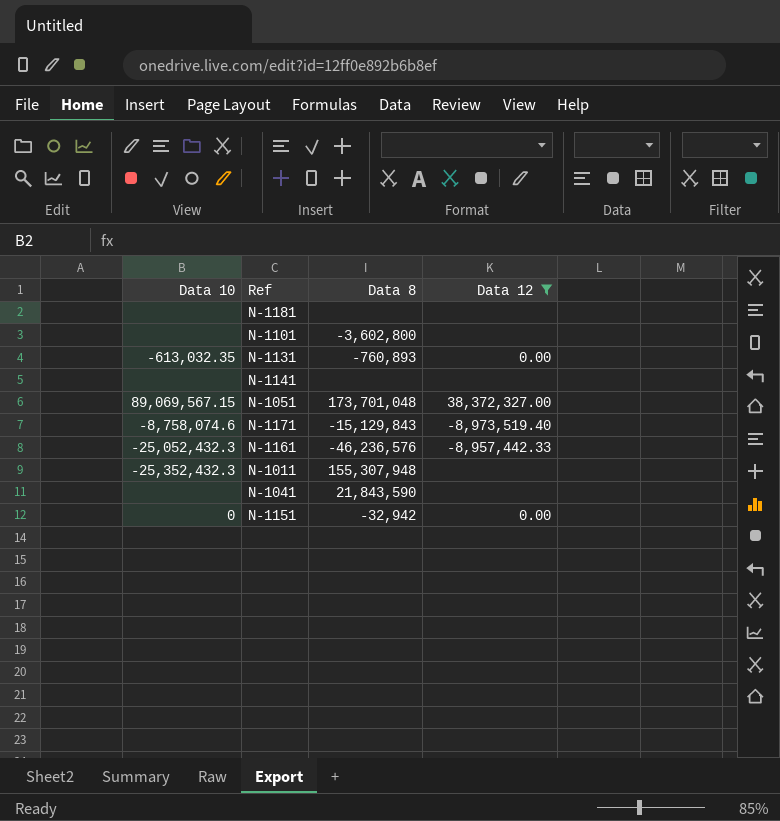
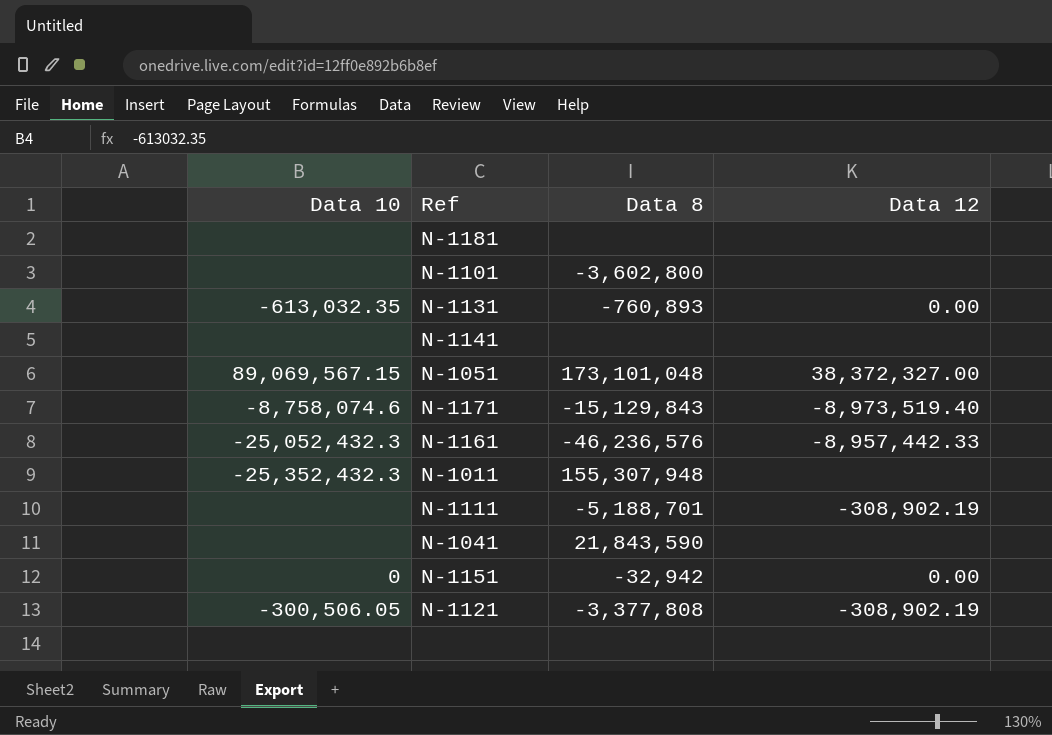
filter: Data 12 != -308,902.19 -> none
N-1051 | Data 8: 173,701,048 -> 173,101,048

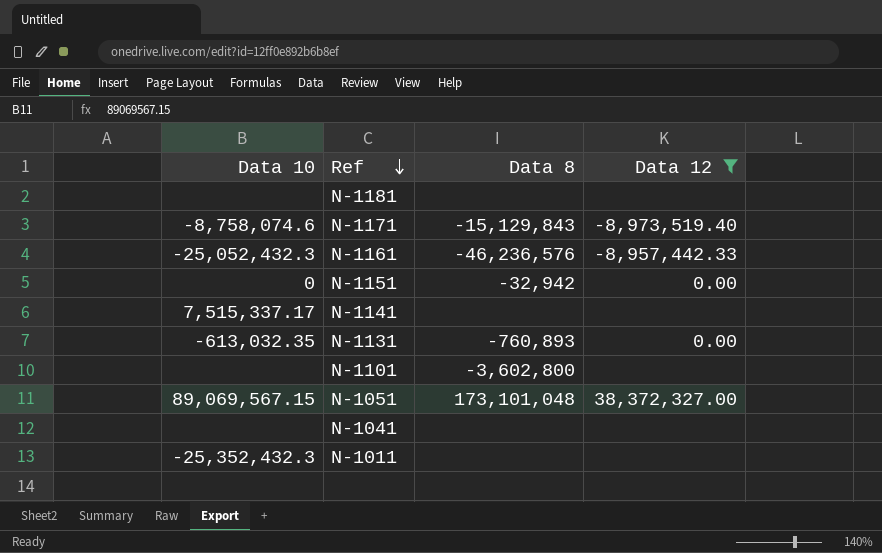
filter: none -> Data 12 != -308,902.19
row order: none -> Ref descending
N-1141 | Data 10: none -> 7,515,337.17
N-1041 | Data 8: 21,843,590 -> none
N-1011 | Data 8: 155,307,948 -> none

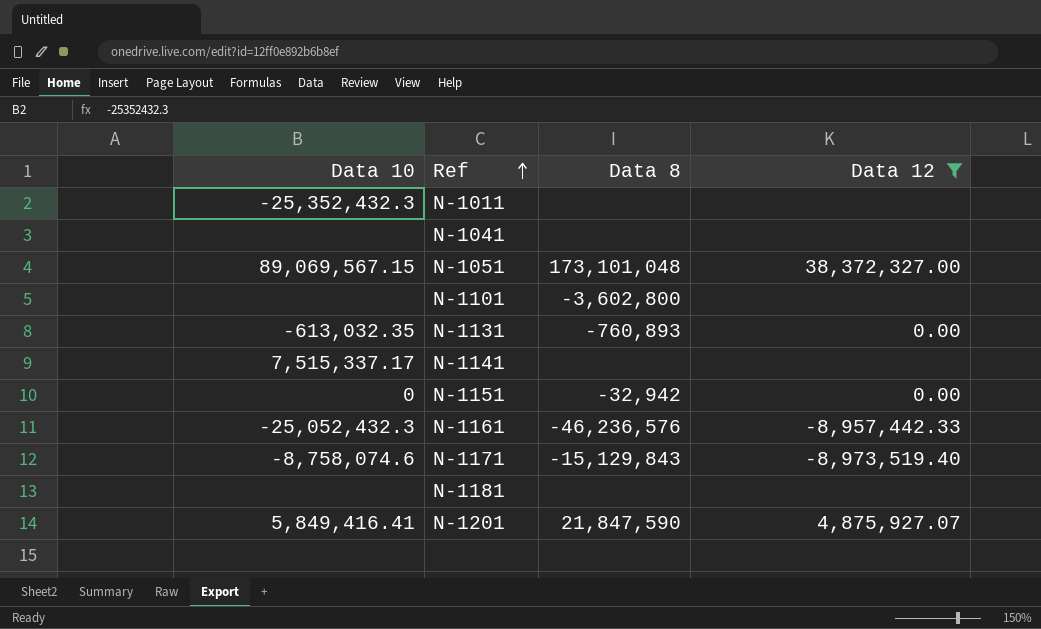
row order: Ref descending -> Ref ascending
row N-1201: none -> 5,849,416.41 | 21,847,590 | 4,875,927.07

